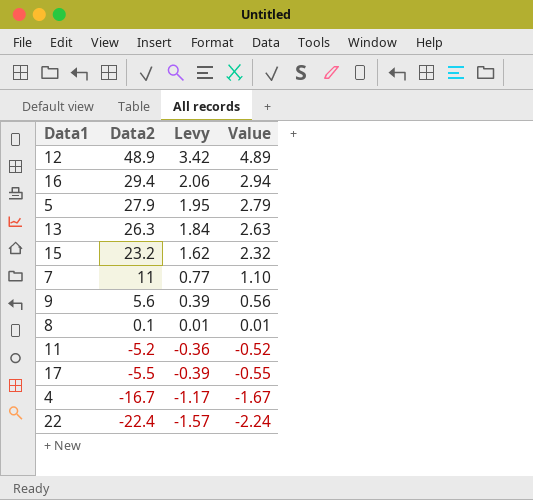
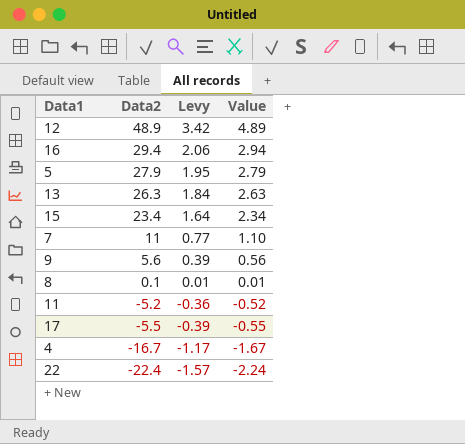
15 | Data2: 23.2 -> 23.4
15 | Levy: 1.62 -> 1.64
15 | Value: 2.32 -> 2.34

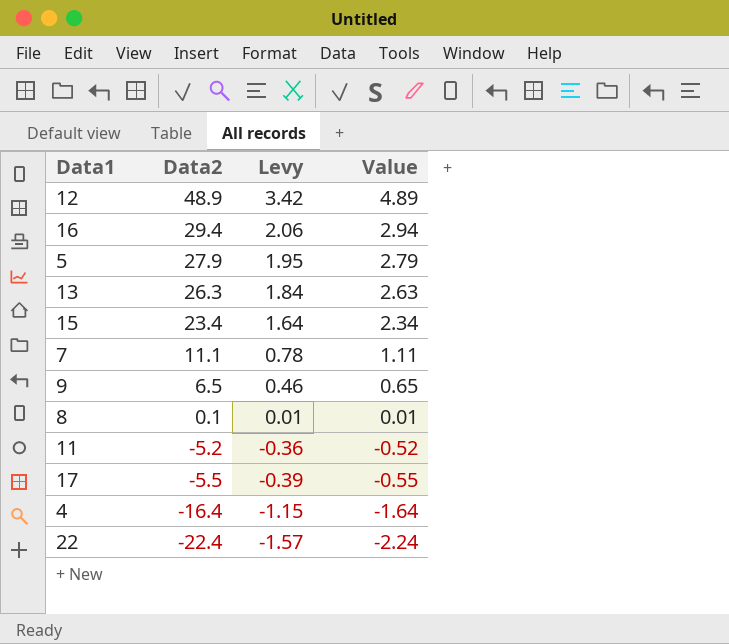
7 | Data2: 11 -> 11.1
7 | Levy: 0.77 -> 0.78
7 | Value: 1.10 -> 1.11
9 | Data2: 5.6 -> 6.5
9 | Levy: 0.39 -> 0.46
9 | Value: 0.56 -> 0.65
4 | Data2: -16.7 -> -16.4
4 | Levy: -1.17 -> -1.15
4 | Value: -1.67 -> -1.64

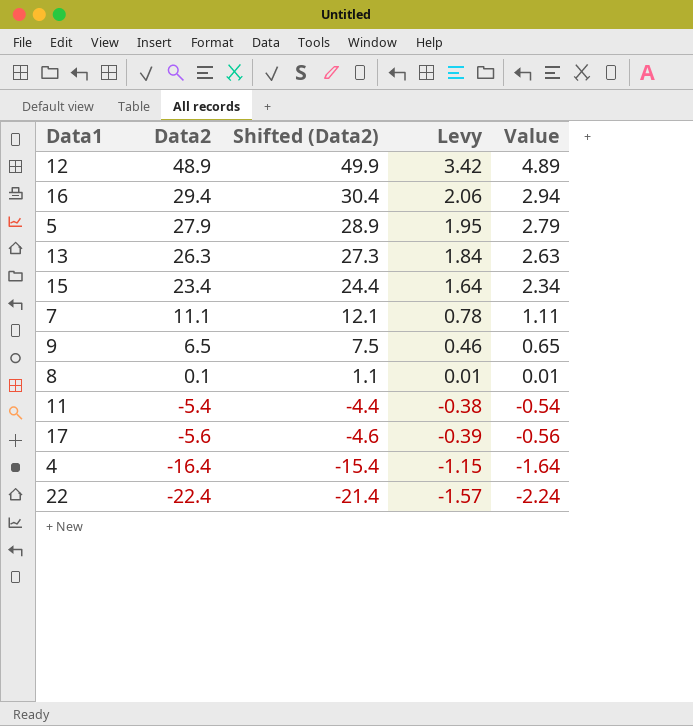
column Shifted (Data2) | formula: none -> [Data2] + 1
11 | Data2: -5.2 -> -5.4
11 | Levy: -0.36 -> -0.38
11 | Value: -0.52 -> -0.54
17 | Data2: -5.5 -> -5.6
17 | Value: -0.55 -> -0.56

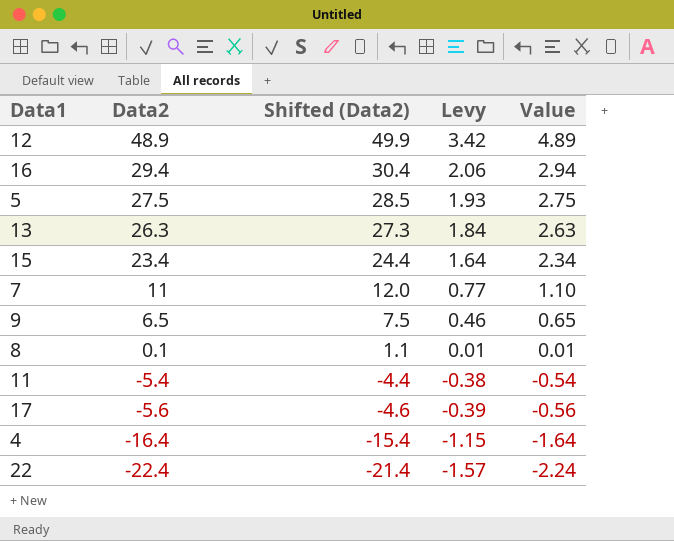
5 | Data2: 27.9 -> 27.5
5 | Shifted (Data2): 28.9 -> 28.5
5 | Levy: 1.95 -> 1.93
5 | Value: 2.79 -> 2.75
7 | Data2: 11.1 -> 11
7 | Shifted (Data2): 12.1 -> 12.0
7 | Levy: 0.78 -> 0.77
7 | Value: 1.11 -> 1.10

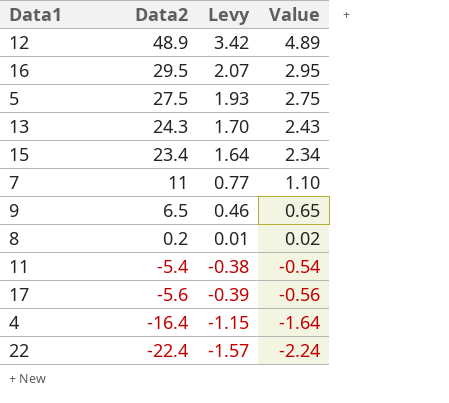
column Shifted (Data2) | formula: [Data2] + 1 -> none
16 | Data2: 29.4 -> 29.5
16 | Levy: 2.06 -> 2.07
16 | Value: 2.94 -> 2.95
13 | Data2: 26.3 -> 24.3
13 | Levy: 1.84 -> 1.70
13 | Value: 2.63 -> 2.43
8 | Data2: 0.1 -> 0.2
8 | Value: 0.01 -> 0.02

